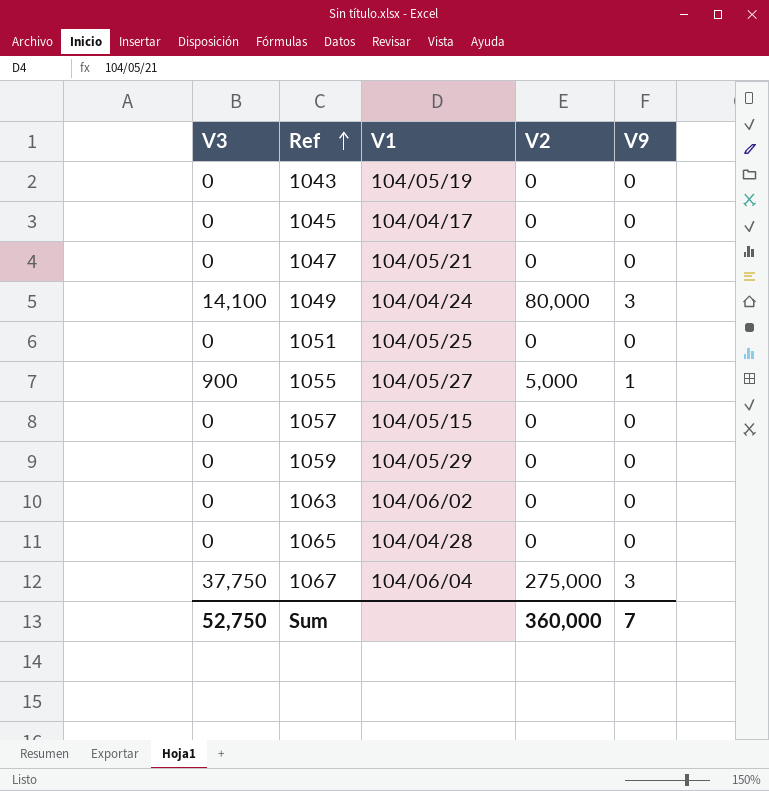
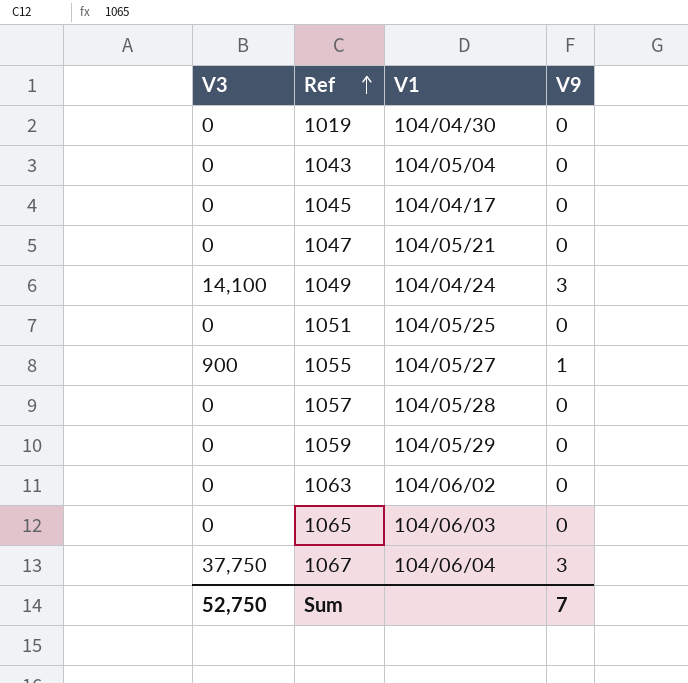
column V2 | position: 4 -> none
row 1019: none -> 0 | 104/04/30 | 0
1043 | V1: 104/05/19 -> 104/05/04
1057 | V1: 104/05/15 -> 104/05/28
1065 | V1: 104/04/28 -> 104/06/03

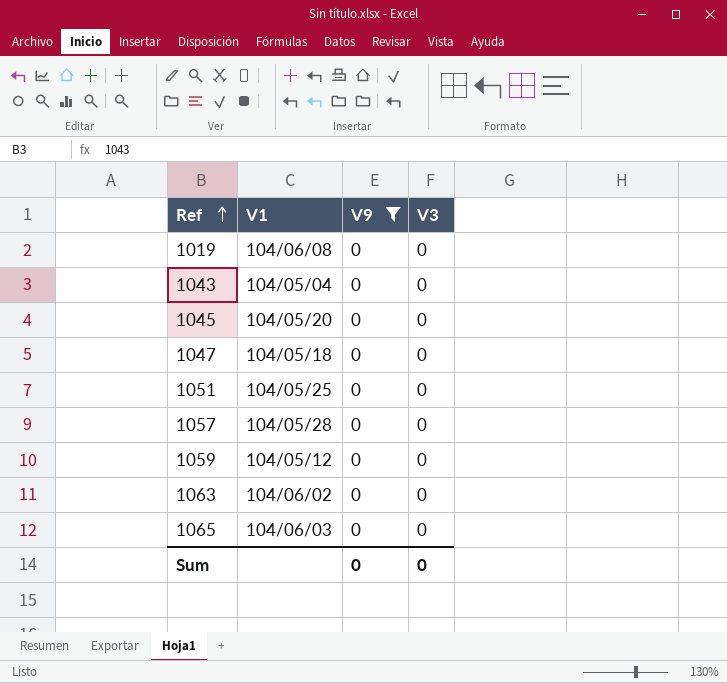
filter: none -> V9 = 0
column V3 | position: 1 -> 4
1019 | V1: 104/04/30 -> 104/06/08
1045 | V1: 104/04/17 -> 104/05/20
1047 | V1: 104/05/21 -> 104/05/18
1059 | V1: 104/05/29 -> 104/05/12
Sum | V9: 7 -> 0
Sum | V3: 52,750 -> 0

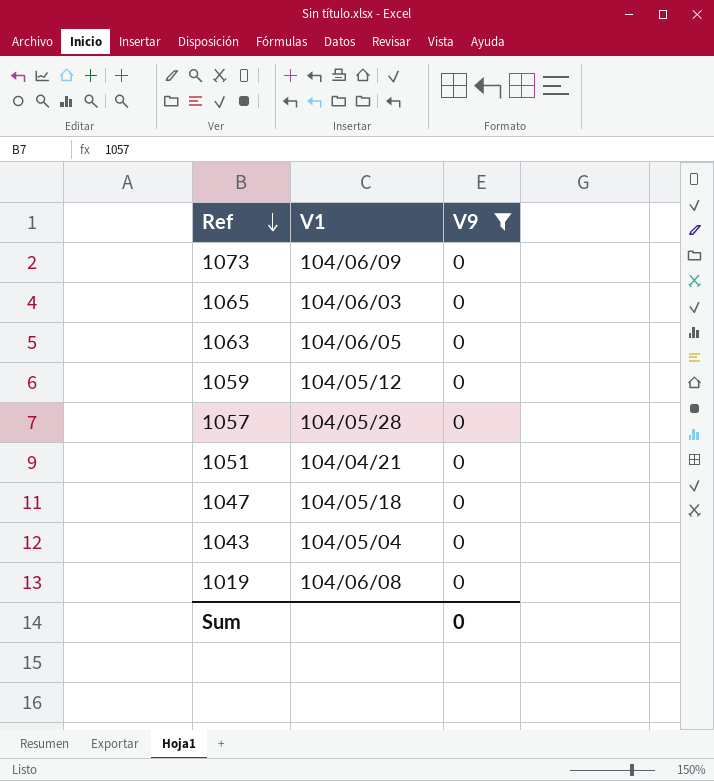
row order: Ref ascending -> Ref descending
column V3 | position: 4 -> none
row 1045: 104/05/20 | 0 | 0 -> none
row 1073: none -> 104/06/09 | 0
1063 | V1: 104/06/02 -> 104/06/05
1051 | V1: 104/05/25 -> 104/04/21

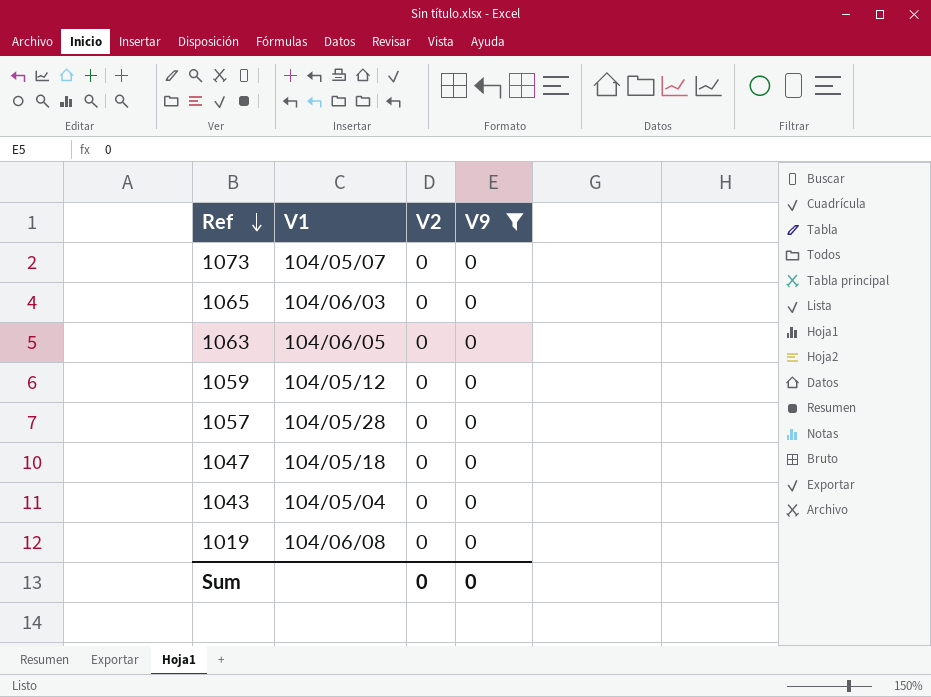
column V2 | position: none -> 3
row 1051: 104/04/21 | 0 -> none
1073 | V1: 104/06/09 -> 104/05/07

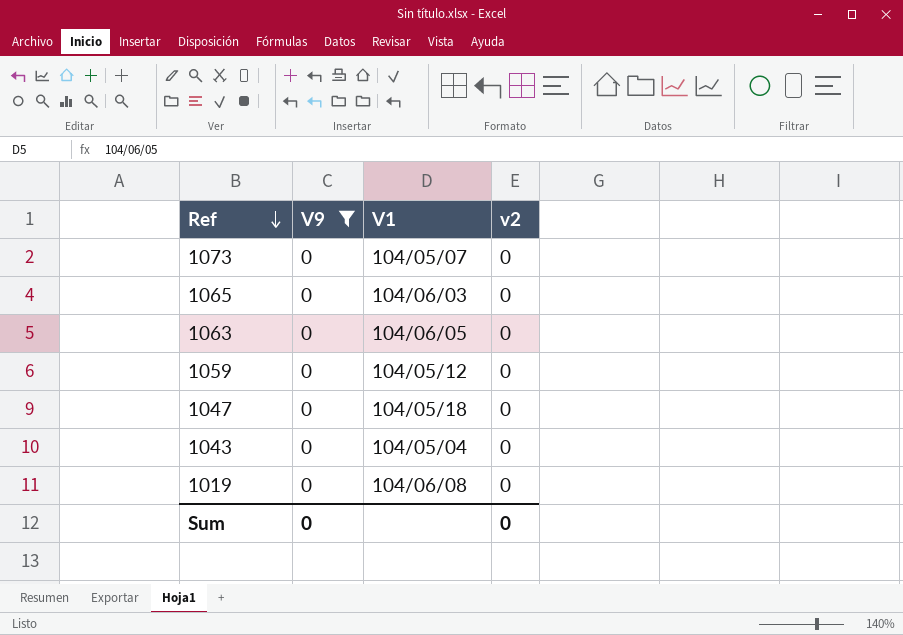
column V9 | position: 4 -> 2
column name: V2 -> v2
row 1057: 104/05/28 | 0 | 0 -> none

